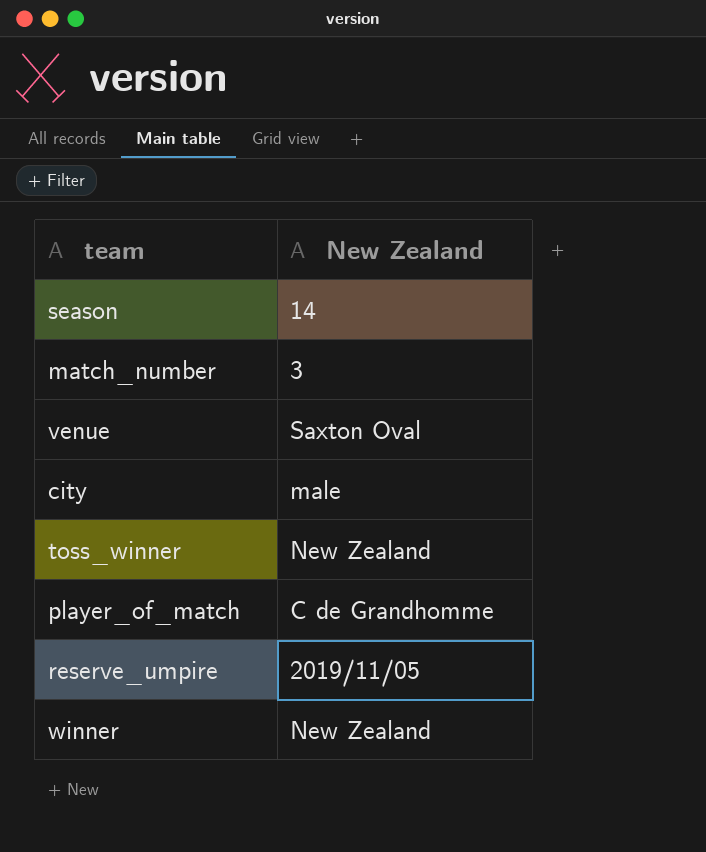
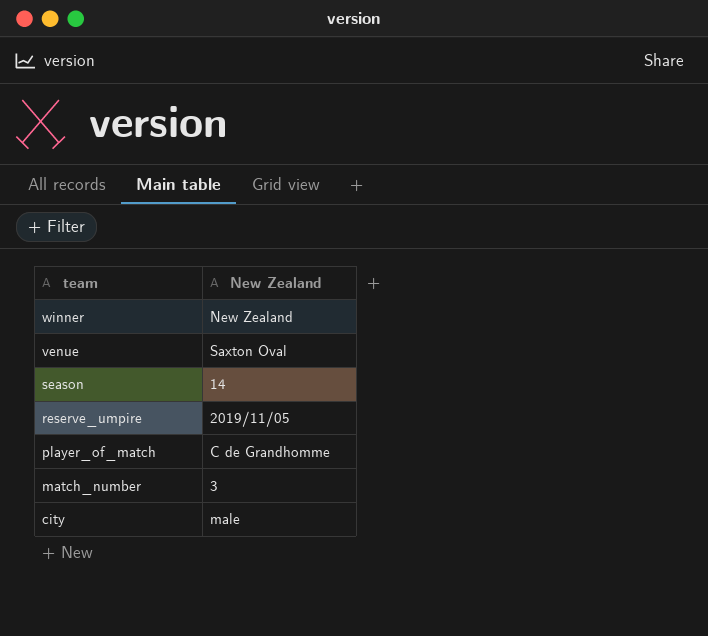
row order: none -> team descending
row toss_winner: New Zealand -> none

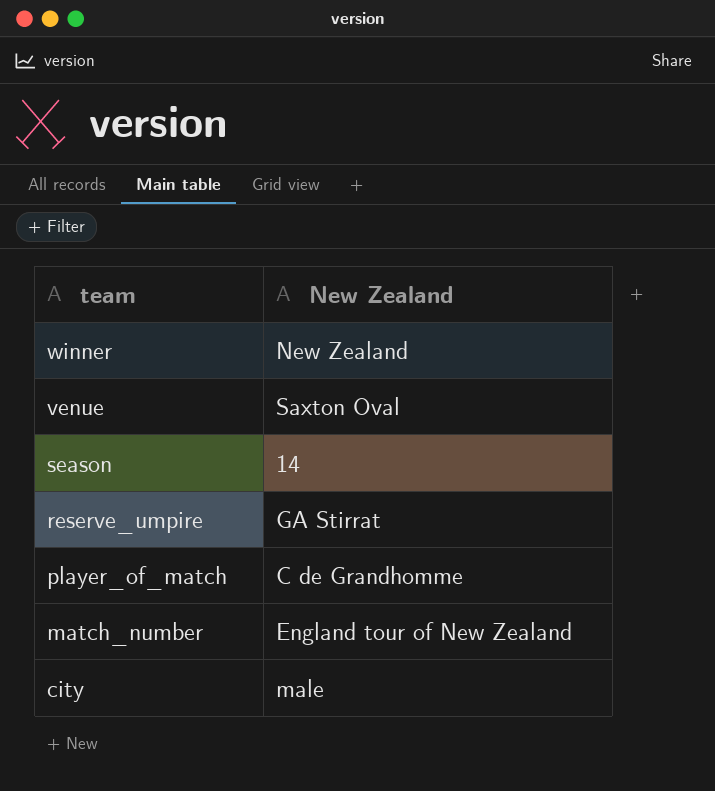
reserve_umpire | New Zealand: 2019/11/05 -> GA Stirrat
match_number | New Zealand: 3 -> England tour of New Zealand

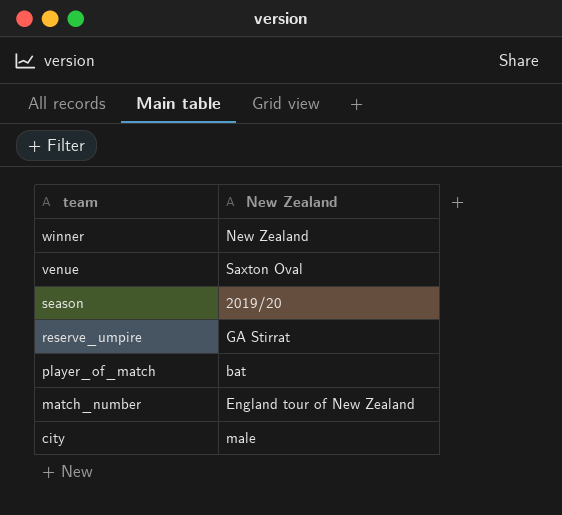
season | New Zealand: 14 -> 2019/20
player_of_match | New Zealand: C de Grandhomme -> bat

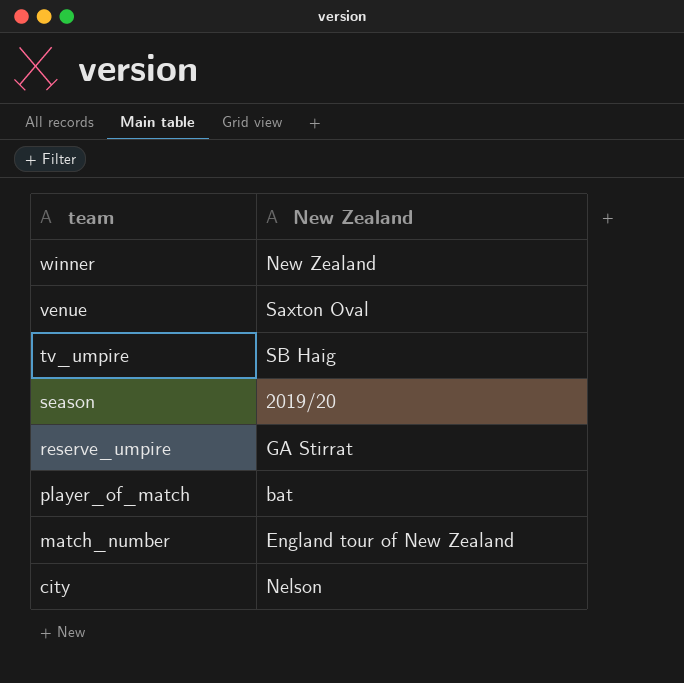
row tv_umpire: none -> SB Haig
city | New Zealand: male -> Nelson

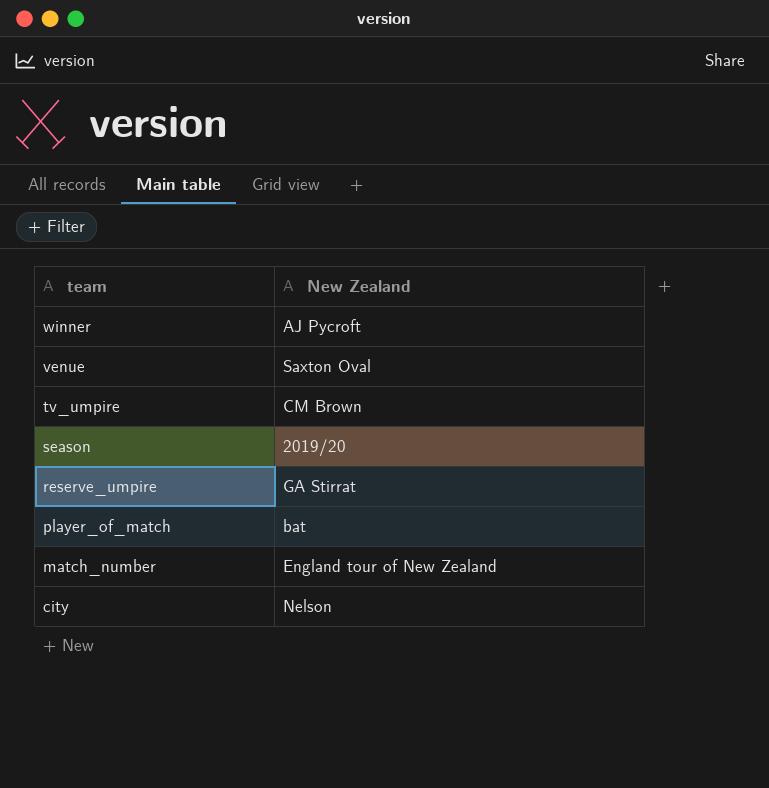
winner | New Zealand: New Zealand -> AJ Pycroft
tv_umpire | New Zealand: SB Haig -> CM Brown

